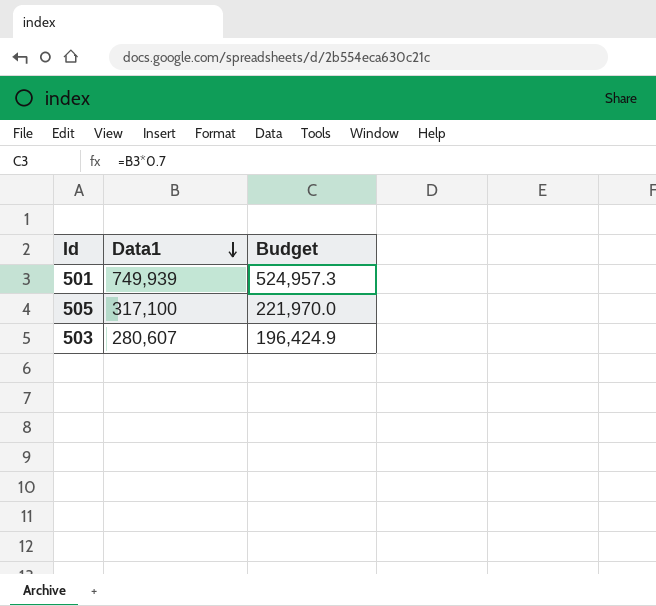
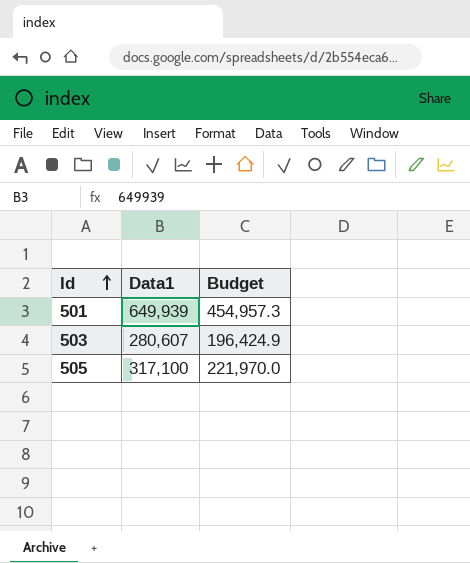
row order: Data1 descending -> Id ascending
501 | Data1: 749,939 -> 649,939
501 | Budget: 524,957.3 -> 454,957.3

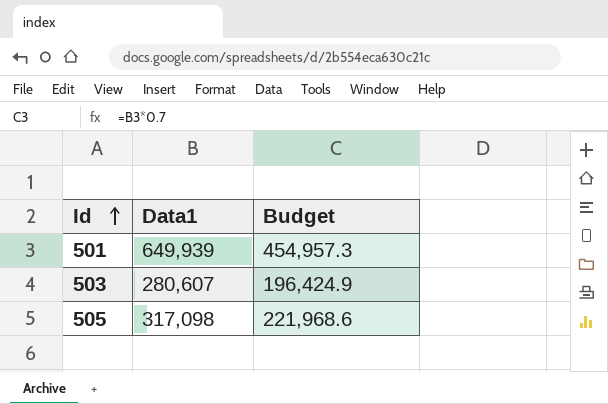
505 | Data1: 317,100 -> 317,098
505 | Budget: 221,970.0 -> 221,968.6

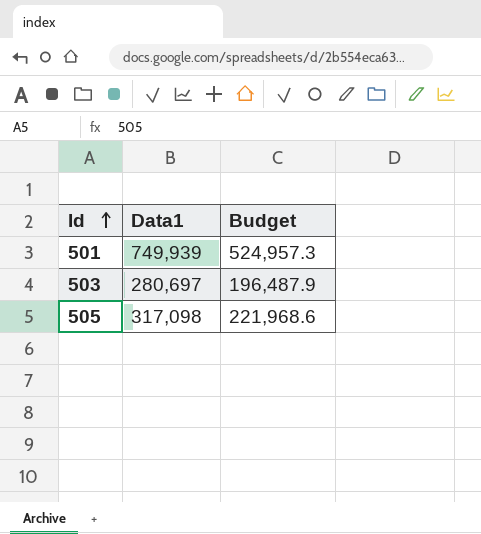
501 | Data1: 649,939 -> 749,939
501 | Budget: 454,957.3 -> 524,957.3
503 | Data1: 280,607 -> 280,697
503 | Budget: 196,424.9 -> 196,487.9

